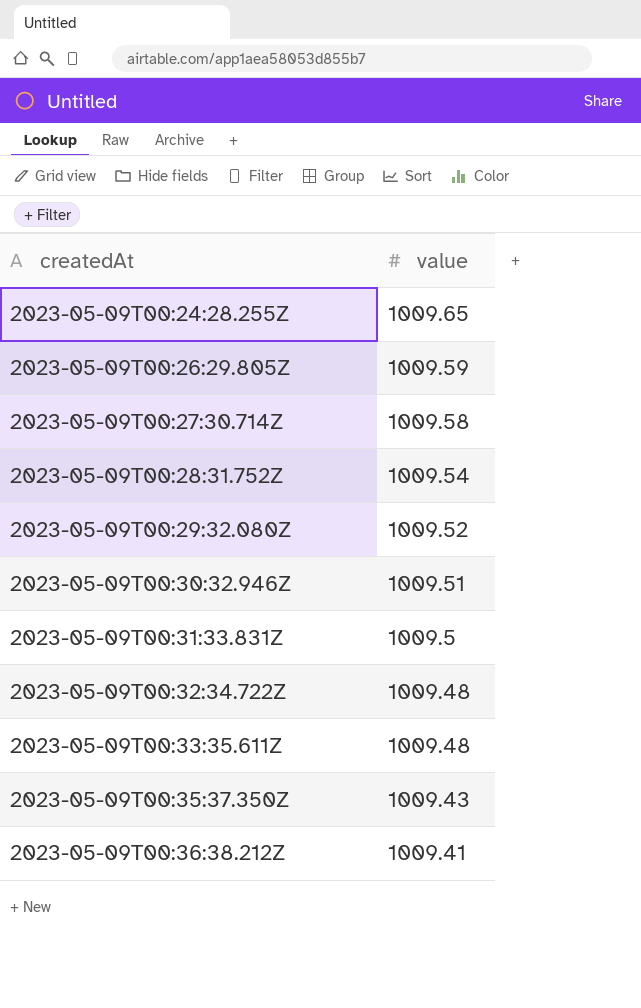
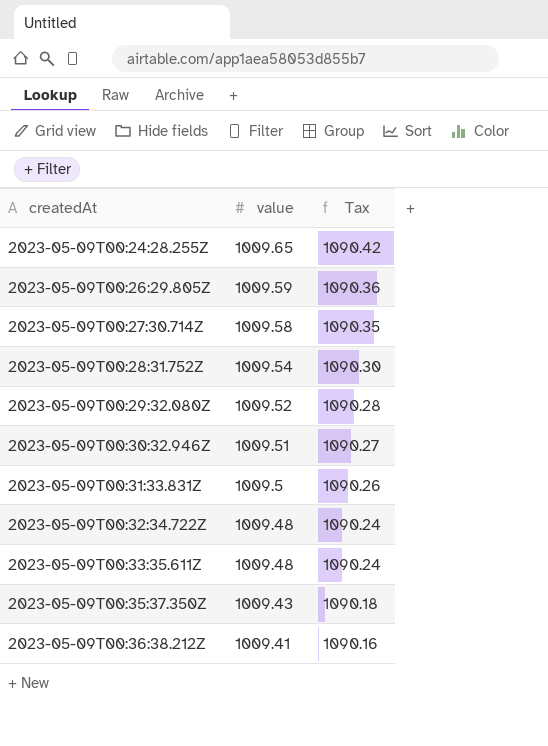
column Tax | formula: none -> [value] * 1.08

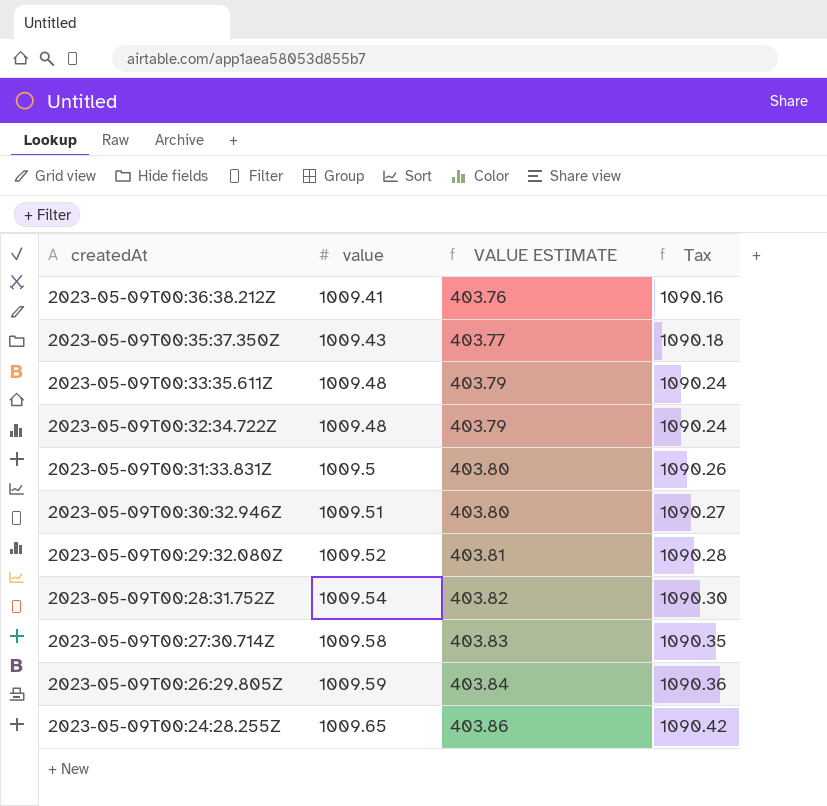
row order: createdAt ascending -> createdAt descending
column VALUE ESTIMATE | formula: none -> [value] * 0.4

